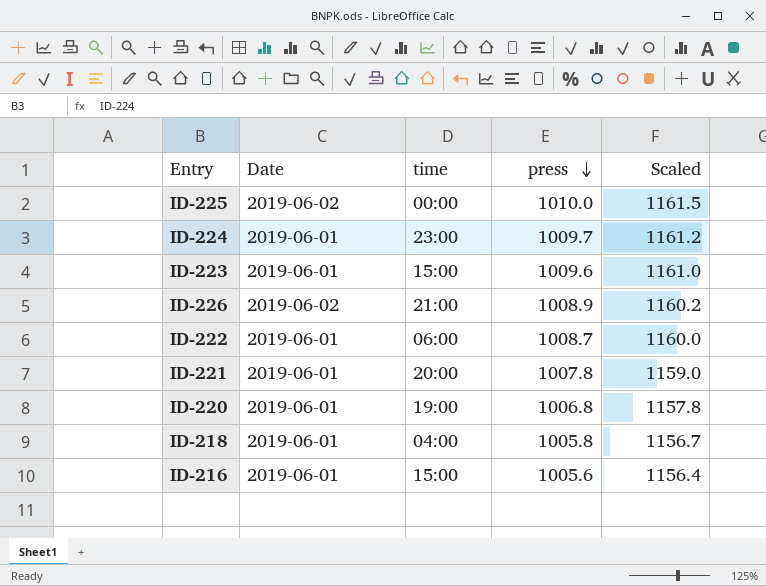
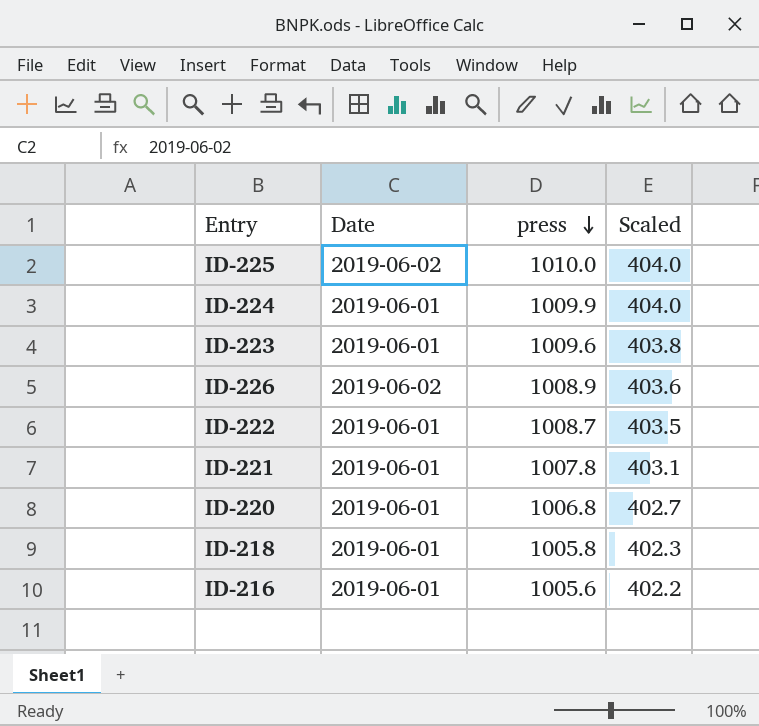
column time | position: 3 -> none
column Scaled | formula: [press] * 1.15 -> [press] * 0.4
ID-224 | press: 1009.7 -> 1009.9

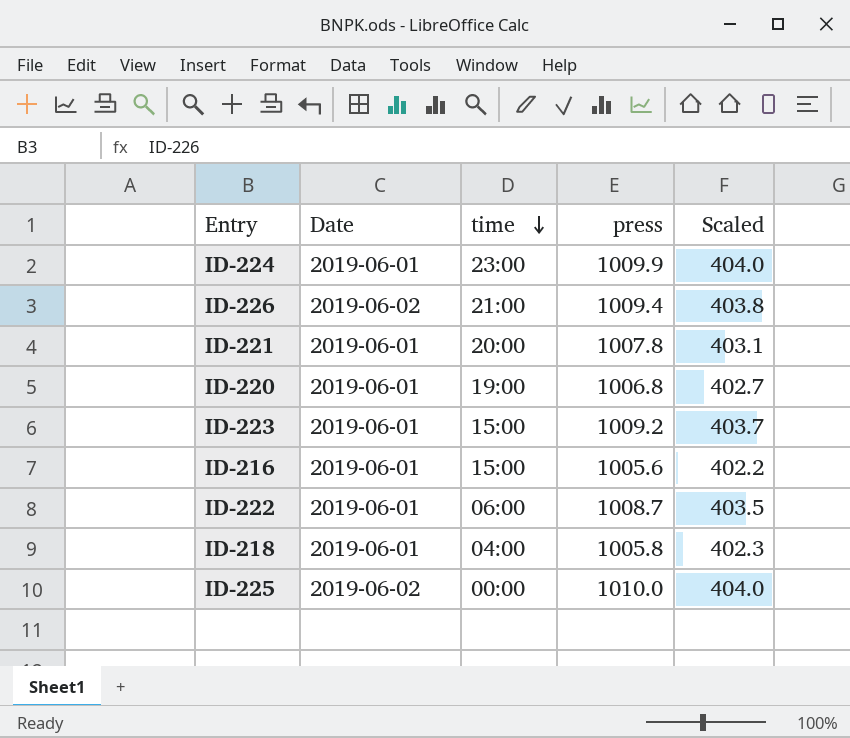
row order: press descending -> time descending
column time | position: none -> 3
ID-226 | press: 1008.9 -> 1009.4
ID-226 | Scaled: 403.6 -> 403.8
ID-223 | press: 1009.6 -> 1009.2
ID-223 | Scaled: 403.8 -> 403.7

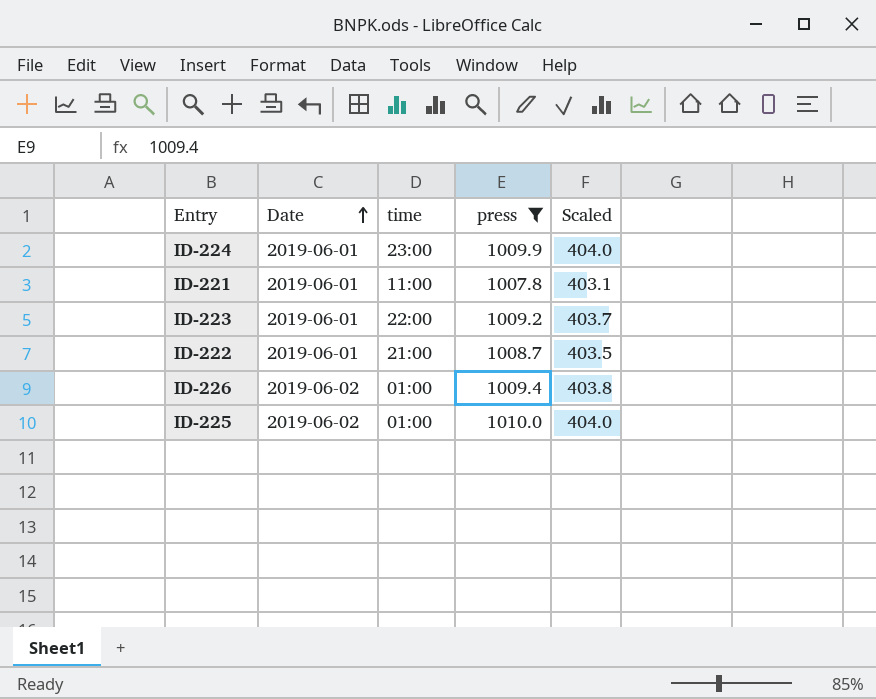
filter: none -> press >= 1007.8
row order: time descending -> Date ascending
ID-221 | time: 20:00 -> 11:00
ID-223 | time: 15:00 -> 22:00
ID-222 | time: 06:00 -> 21:00
ID-226 | time: 21:00 -> 01:00
ID-225 | time: 00:00 -> 01:00

